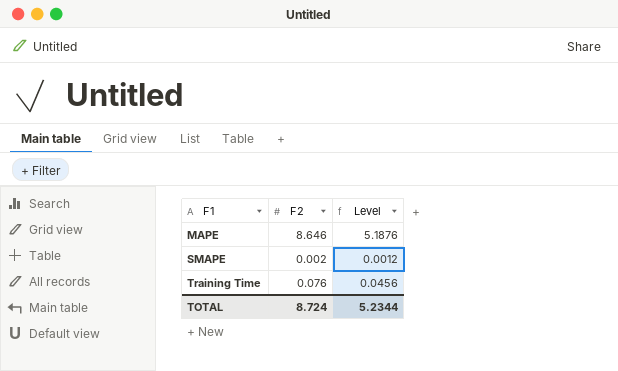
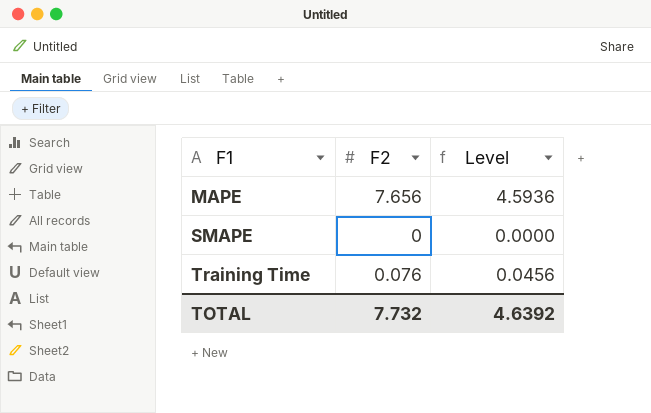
MAPE | F2: 8.646 -> 7.656
MAPE | Level: 5.1876 -> 4.5936
SMAPE | F2: 0.002 -> 0
SMAPE | Level: 0.0012 -> 0.0000
TOTAL | F2: 8.724 -> 7.732
TOTAL | Level: 5.2344 -> 4.6392

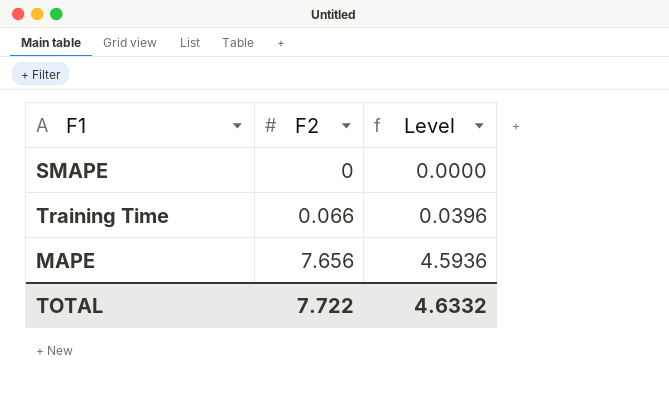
row order: F1 ascending -> F2 ascending
Training Time | F2: 0.076 -> 0.066
Training Time | Level: 0.0456 -> 0.0396
TOTAL | F2: 7.732 -> 7.722
TOTAL | Level: 4.6392 -> 4.6332

